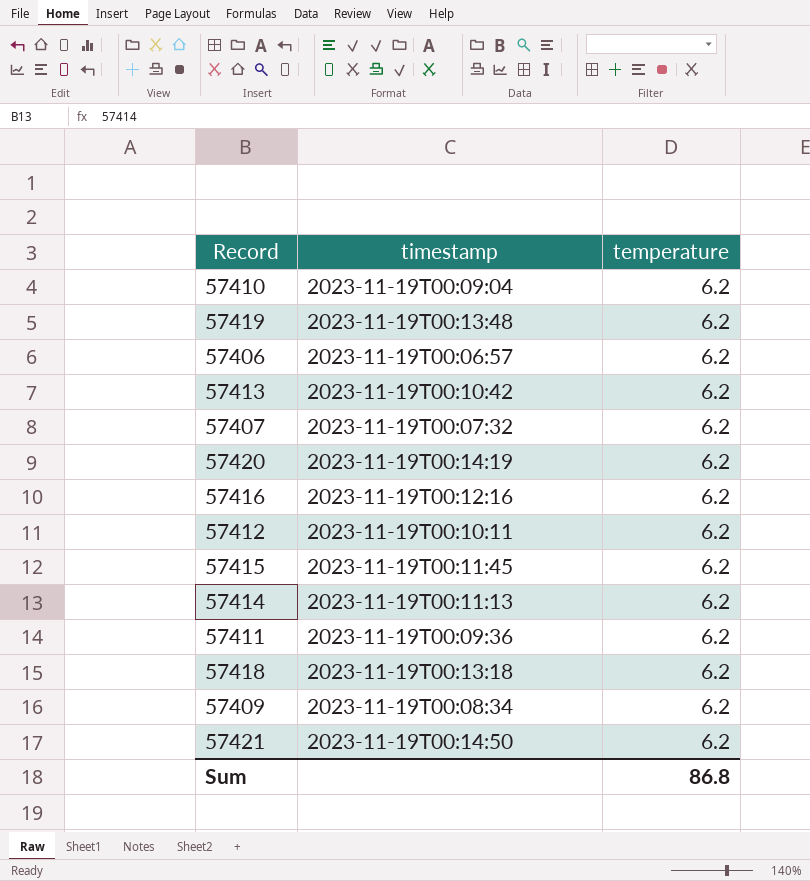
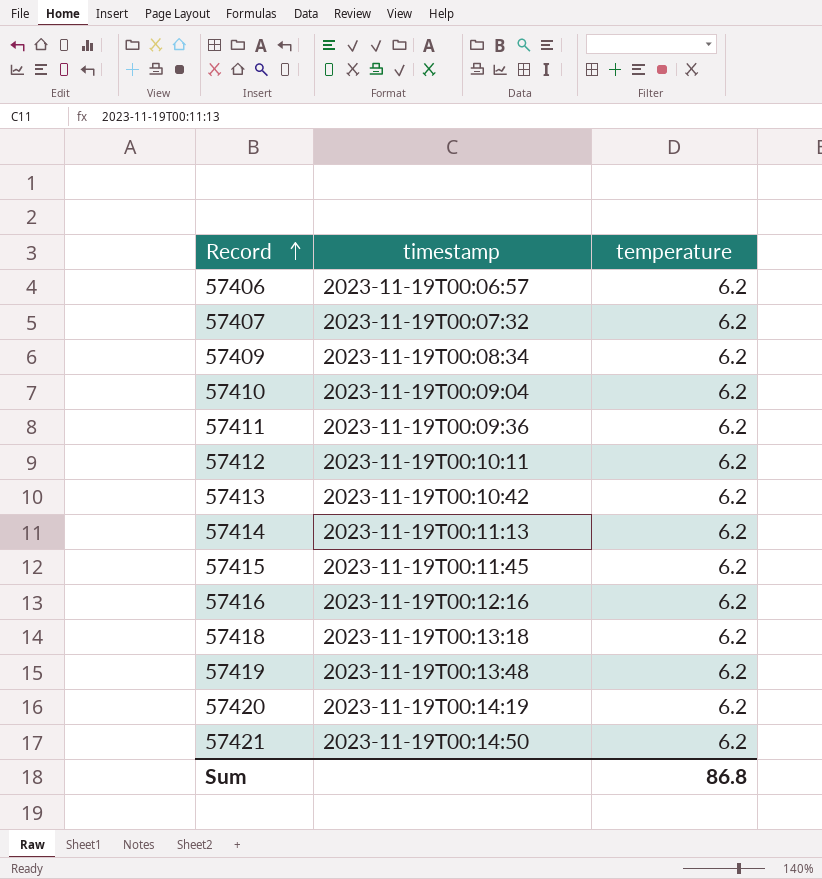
row order: none -> Record ascending

